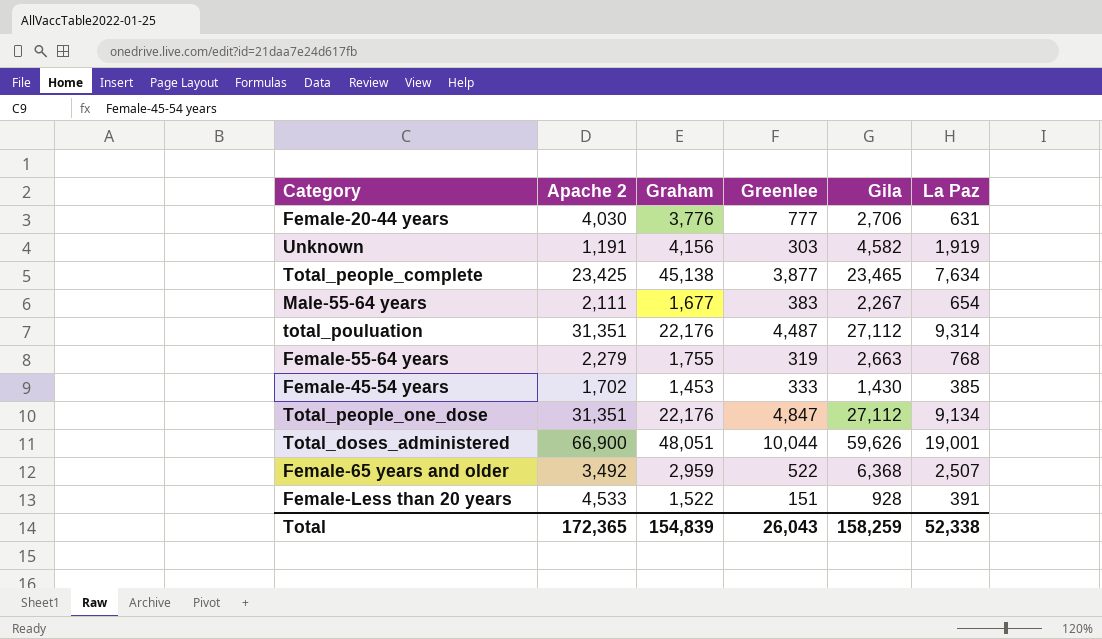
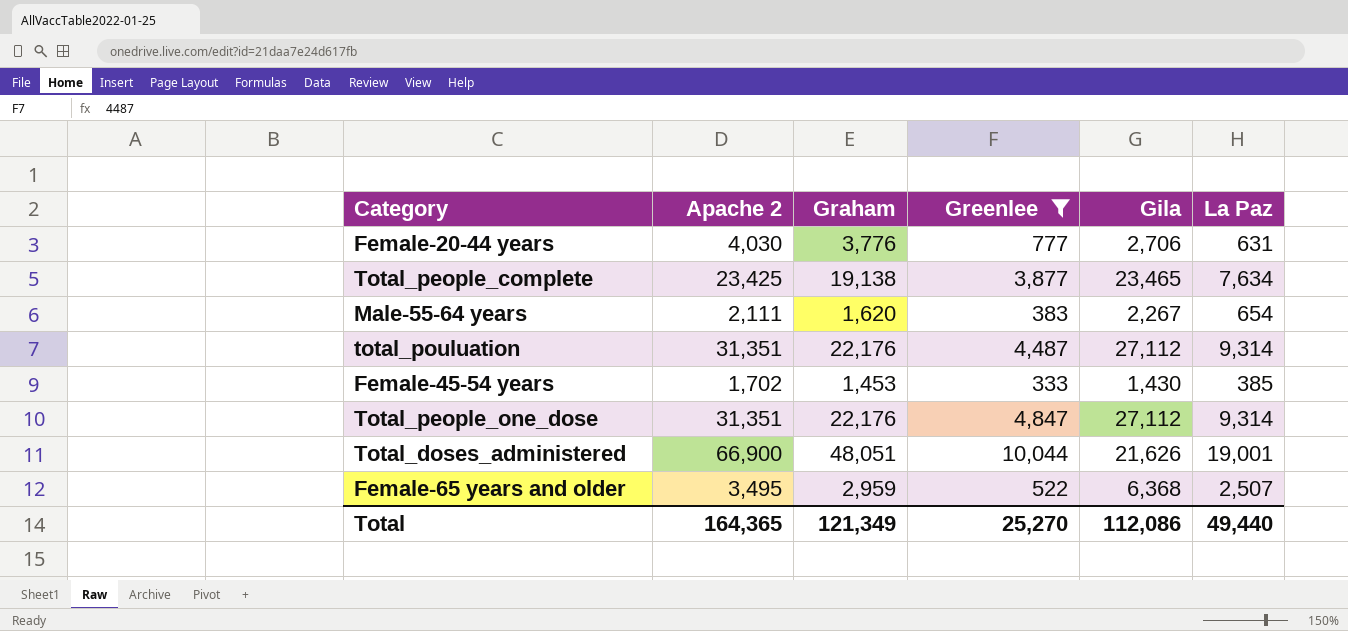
filter: none -> Greenlee >= 333
Total_people_complete | Graham: 45,138 -> 19,138
Male-55-64 years | Graham: 1,677 -> 1,620
Total_people_one_dose | La Paz: 9,134 -> 9,314
Total_doses_administered | Gila: 59,626 -> 21,626
Female-65 years and older | Apache 2: 3,492 -> 3,495
Total | Apache 2: 172,365 -> 164,365
Total | Graham: 154,839 -> 121,349
Total | Greenlee: 26,043 -> 25,270
Total | Gila: 158,259 -> 112,086
Total | La Paz: 52,338 -> 49,440

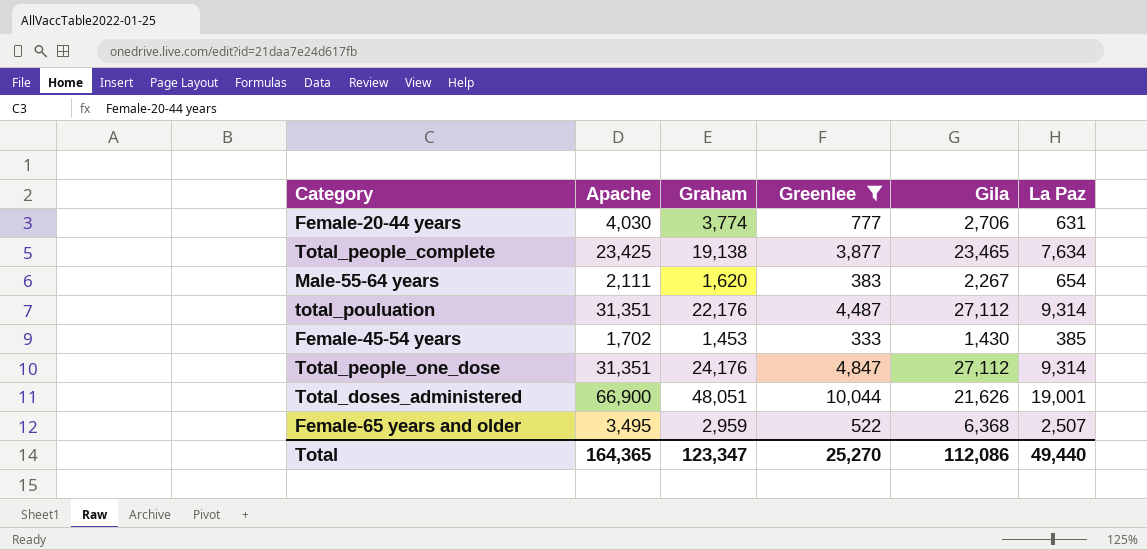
column name: Apache 2 -> Apache
Female-20-44 years | Graham: 3,776 -> 3,774
Total_people_one_dose | Graham: 22,176 -> 24,176
Total | Graham: 121,349 -> 123,347

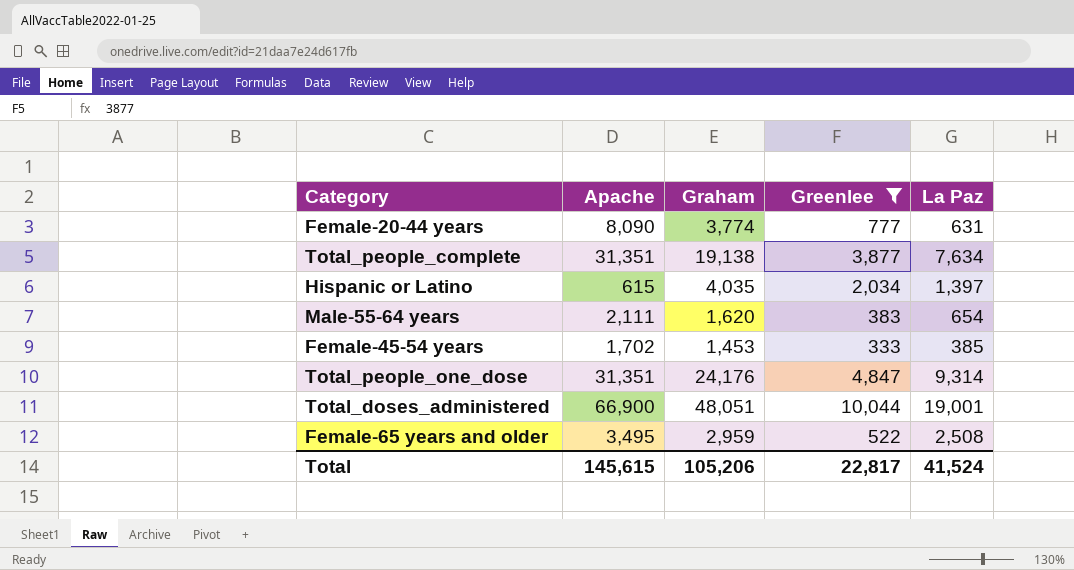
column Gila | position: 5 -> none
row total_pouluation: 31,351 | 22,176 | 4,487 | 27,112 | 9,314 -> none
Female-20-44 years | Apache: 4,030 -> 8,090
Total_people_complete | Apache: 23,425 -> 31,351
row Hispanic or Latino: none -> 615 | 4,035 | 2,034 | 1,397
Female-65 years and older | La Paz: 2,507 -> 2,508
Total | Apache: 164,365 -> 145,615
Total | Graham: 123,347 -> 105,206
Total | Greenlee: 25,270 -> 22,817
Total | La Paz: 49,440 -> 41,524

